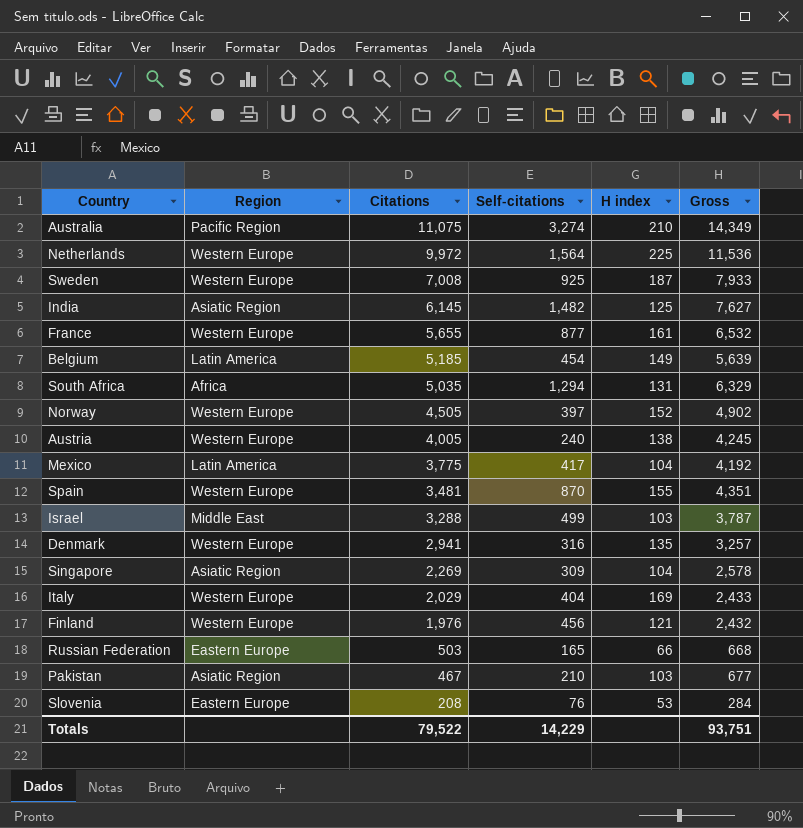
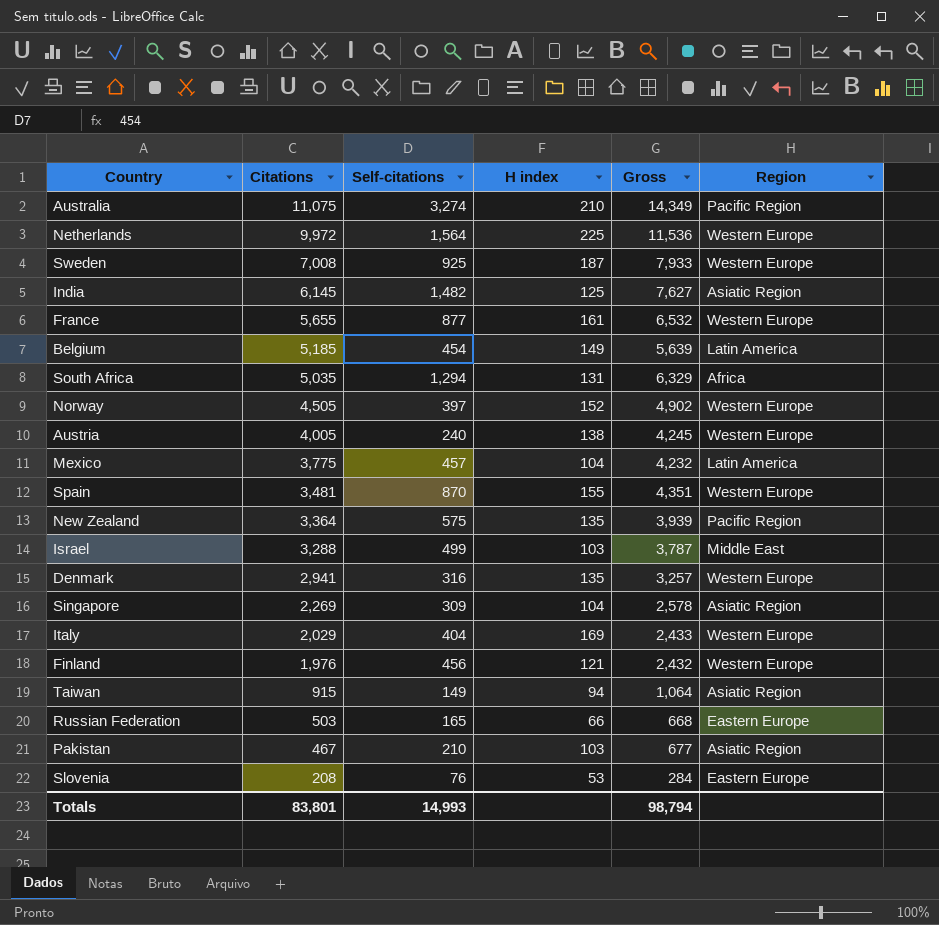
column Region | position: 2 -> 6
Mexico | Self-citations: 417 -> 457
Mexico | Gross: 4,192 -> 4,232
row New Zealand: none -> 3,364 | 575 | 135 | 3,939 | Pacific Region
row Taiwan: none -> 915 | 149 | 94 | 1,064 | Asiatic Region
Totals | Citations: 79,522 -> 83,801
Totals | Self-citations: 14,229 -> 14,993
Totals | Gross: 93,751 -> 98,794

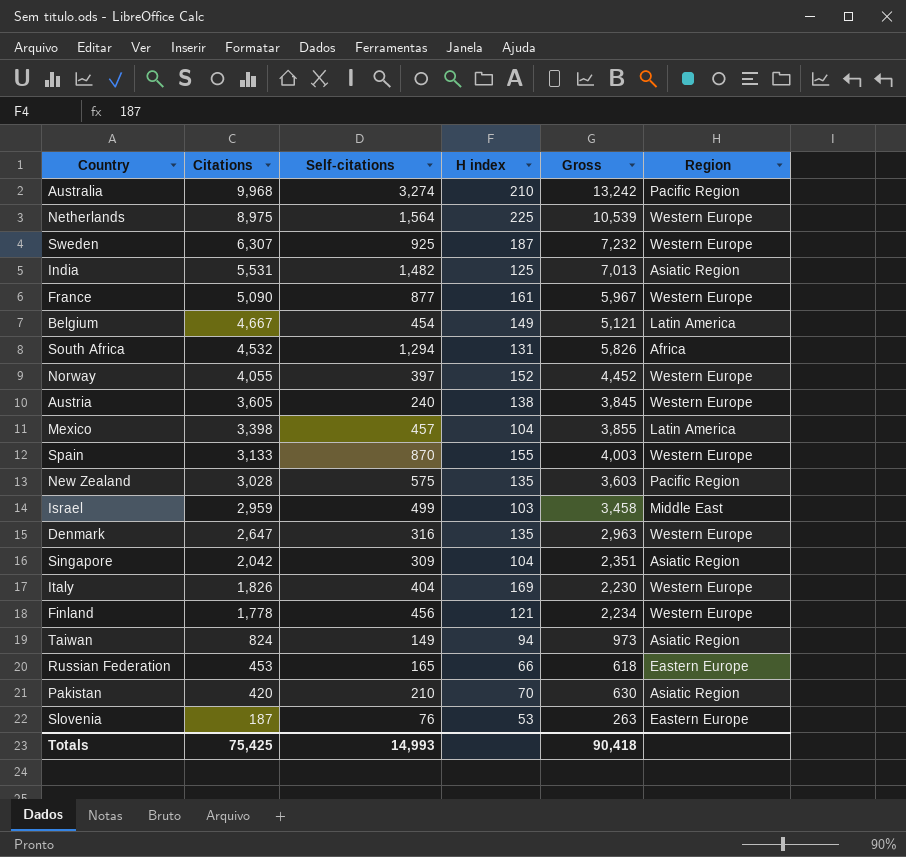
Australia | Citations: 11,075 -> 9,968
Australia | Gross: 14,349 -> 13,242
Netherlands | Citations: 9,972 -> 8,975
Netherlands | Gross: 11,536 -> 10,539
Sweden | Citations: 7,008 -> 6,307
Sweden | Gross: 7,933 -> 7,232
India | Citations: 6,145 -> 5,531
India | Gross: 7,627 -> 7,013
France | Citations: 5,655 -> 5,090
France | Gross: 6,532 -> 5,967
Belgium | Citations: 5,185 -> 4,667
Belgium | Gross: 5,639 -> 5,121
South Africa | Citations: 5,035 -> 4,532
South Africa | Gross: 6,329 -> 5,826
Norway | Citations: 4,505 -> 4,055
Norway | Gross: 4,902 -> 4,452
Austria | Citations: 4,005 -> 3,605
Austria | Gross: 4,245 -> 3,845
Mexico | Citations: 3,775 -> 3,398
Mexico | Gross: 4,232 -> 3,855
Spain | Citations: 3,481 -> 3,133
Spain | Gross: 4,351 -> 4,003
New Zealand | Citations: 3,364 -> 3,028
New Zealand | Gross: 3,939 -> 3,603
Israel | Citations: 3,288 -> 2,959
Israel | Gross: 3,787 -> 3,458
Denmark | Citations: 2,941 -> 2,647
Denmark | Gross: 3,257 -> 2,963
Singapore | Citations: 2,269 -> 2,042
Singapore | Gross: 2,578 -> 2,351
Italy | Citations: 2,029 -> 1,826
Italy | Gross: 2,433 -> 2,230
Finland | Citations: 1,976 -> 1,778
Finland | Gross: 2,432 -> 2,234
Taiwan | Citations: 915 -> 824
Taiwan | Gross: 1,064 -> 973
Russian Federation | Citations: 503 -> 453
Russian Federation | Gross: 668 -> 618
Pakistan | Citations: 467 -> 420
Pakistan | H index: 103 -> 70
Pakistan | Gross: 677 -> 630
Slovenia | Citations: 208 -> 187
Slovenia | Gross: 284 -> 263
Totals | Citations: 83,801 -> 75,425
Totals | Gross: 98,794 -> 90,418

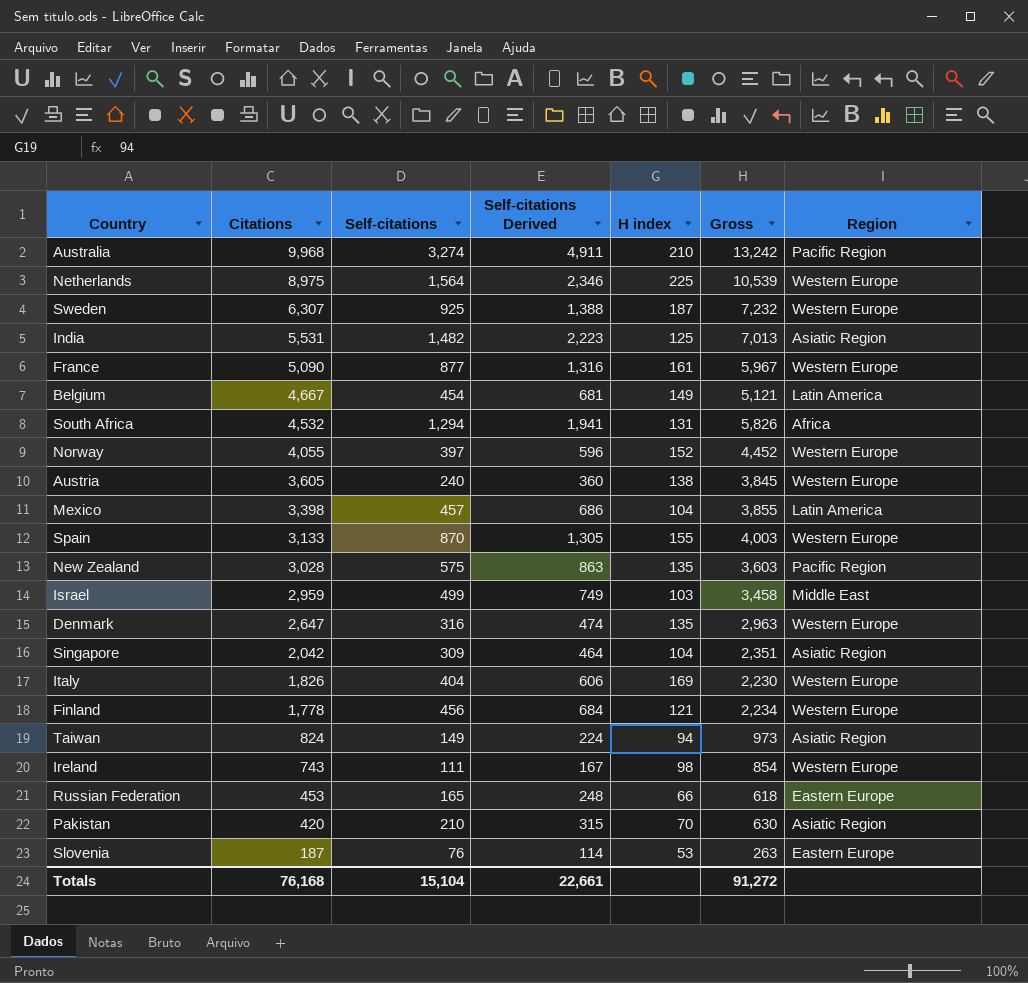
column Self-citations Derived | formula: none -> [Self-citations] * 1.5
row Ireland: none -> 743 | 111 | 167 | 98 | 854 | Western Europe
Totals | Citations: 75,425 -> 76,168
Totals | Self-citations: 14,993 -> 15,104
Totals | Gross: 90,418 -> 91,272

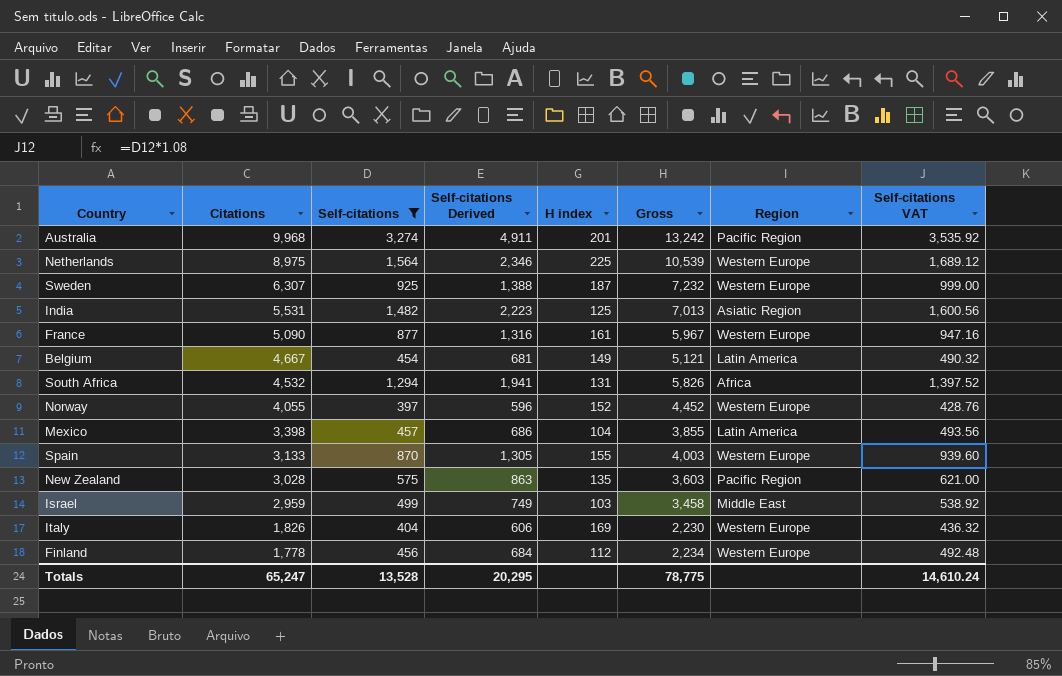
filter: none -> Self-citations >= 397
column Self-citations VAT | formula: none -> [Self-citations] * 1.08
Australia | H index: 210 -> 201
Finland | H index: 121 -> 112
Totals | Citations: 76,168 -> 65,247
Totals | Self-citations: 15,104 -> 13,528
Totals | Self-citations Derived: 22,661 -> 20,295
Totals | Gross: 91,272 -> 78,775

